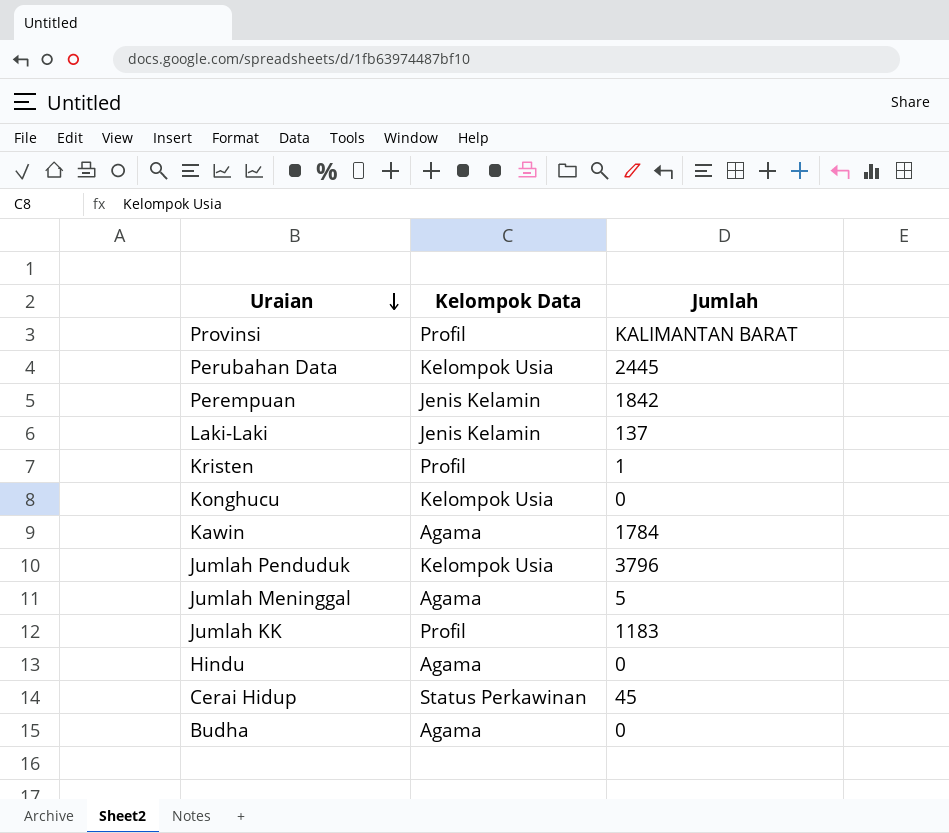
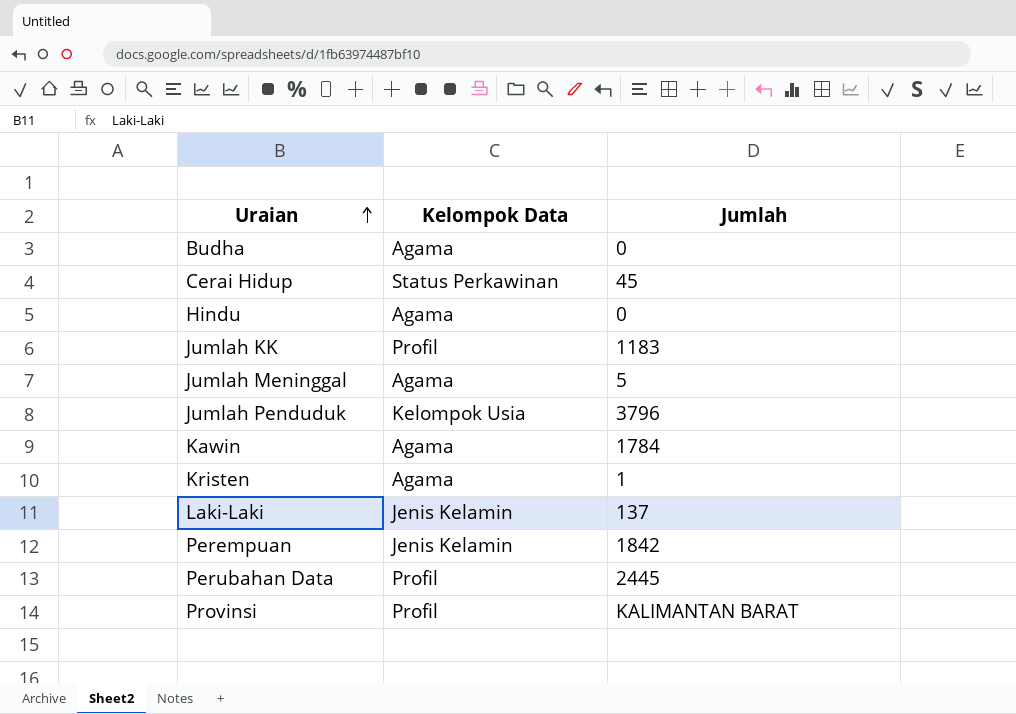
row order: Uraian descending -> Uraian ascending
row Konghucu: Kelompok Usia | 0 -> none
Kristen | Kelompok Data: Profil -> Agama
Perubahan Data | Kelompok Data: Kelompok Usia -> Profil

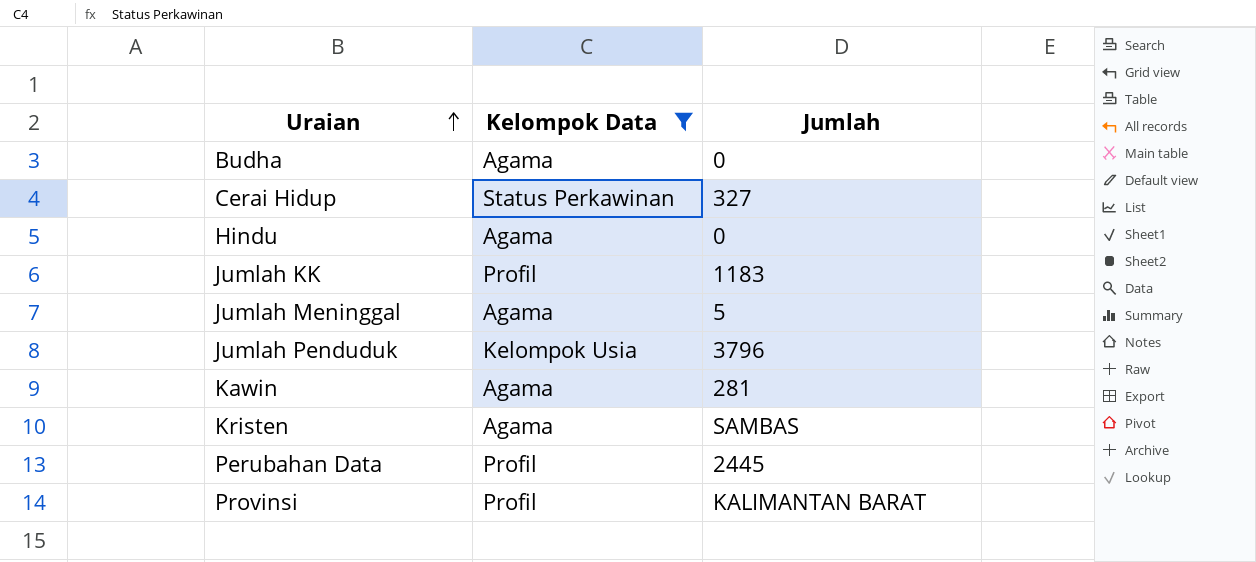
filter: none -> Kelompok Data != Jenis Kelamin
Cerai Hidup | Jumlah: 45 -> 327
Kawin | Jumlah: 1784 -> 281
Kristen | Jumlah: 1 -> SAMBAS

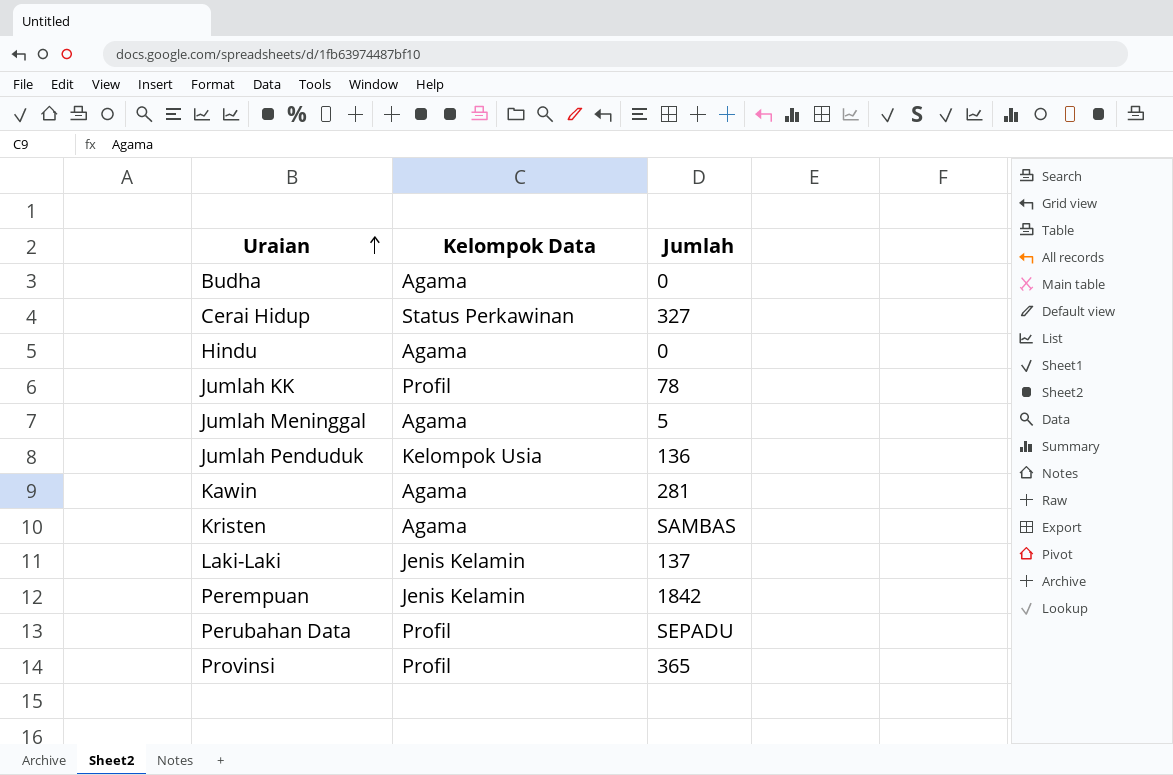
filter: Kelompok Data != Jenis Kelamin -> none
Jumlah KK | Jumlah: 1183 -> 78
Jumlah Penduduk | Jumlah: 3796 -> 136
Perubahan Data | Jumlah: 2445 -> SEPADU
Provinsi | Jumlah: KALIMANTAN BARAT -> 365

